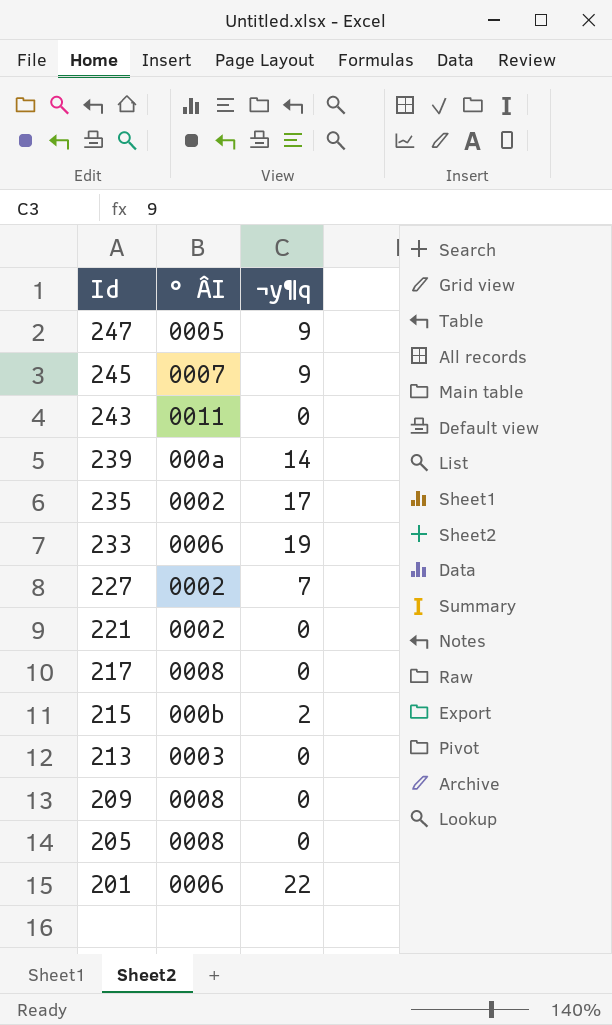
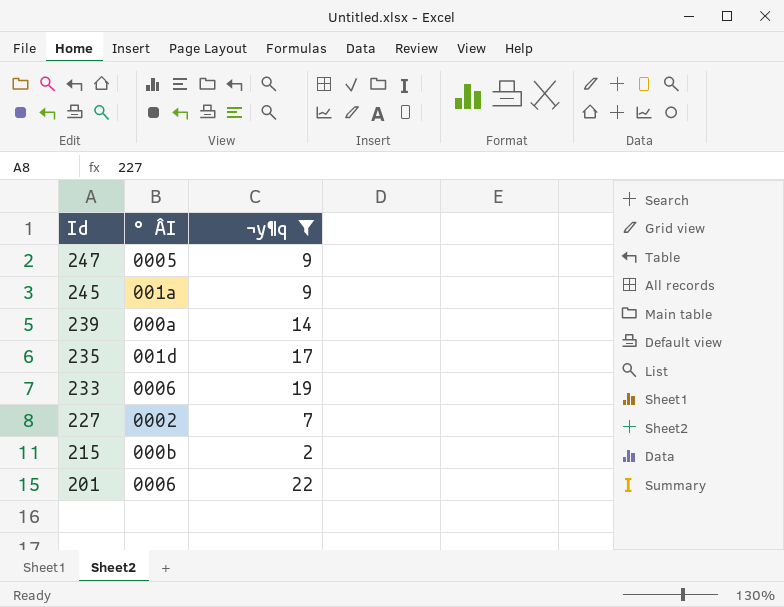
filter: none -> ¬y¶q != 0
245 | ° ÂI: 0007 -> 001a
235 | ° ÂI: 0002 -> 001d

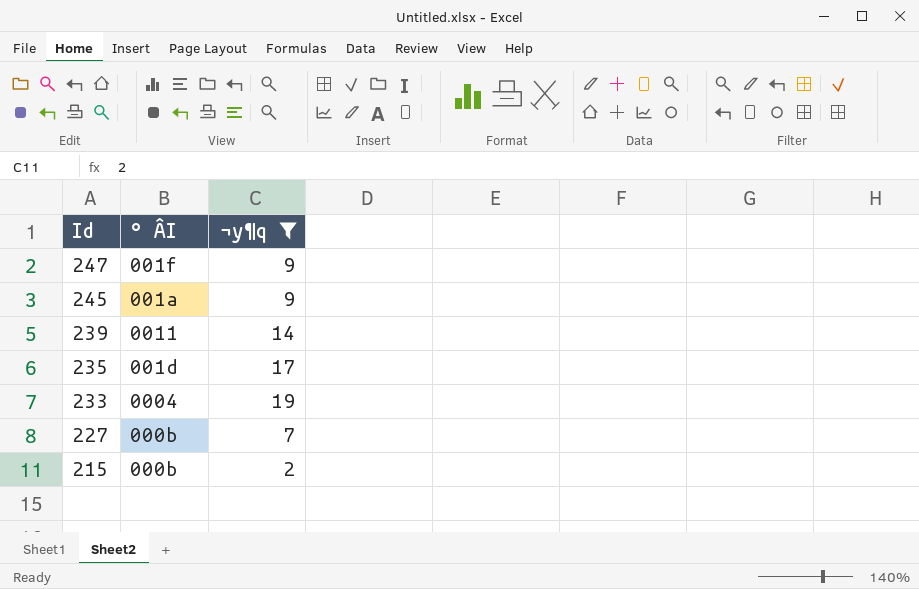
row 201: 0006 | 22 -> none
247 | ° ÂI: 0005 -> 001f
239 | ° ÂI: 000a -> 0011
233 | ° ÂI: 0006 -> 0004
227 | ° ÂI: 0002 -> 000b

